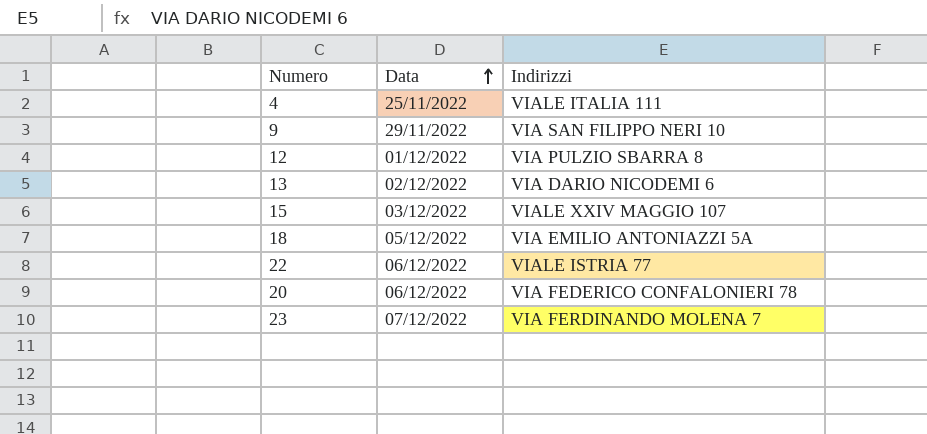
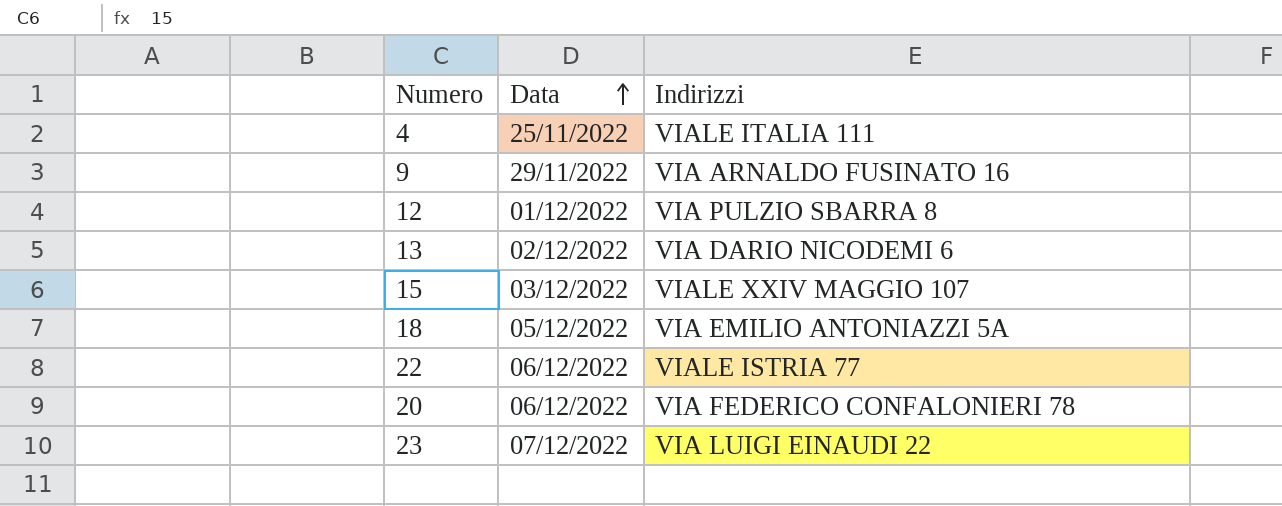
9 | Indirizzi: VIA SAN FILIPPO NERI 10 -> VIA ARNALDO FUSINATO 16
23 | Indirizzi: VIA FERDINANDO MOLENA 7 -> VIA LUIGI EINAUDI 22

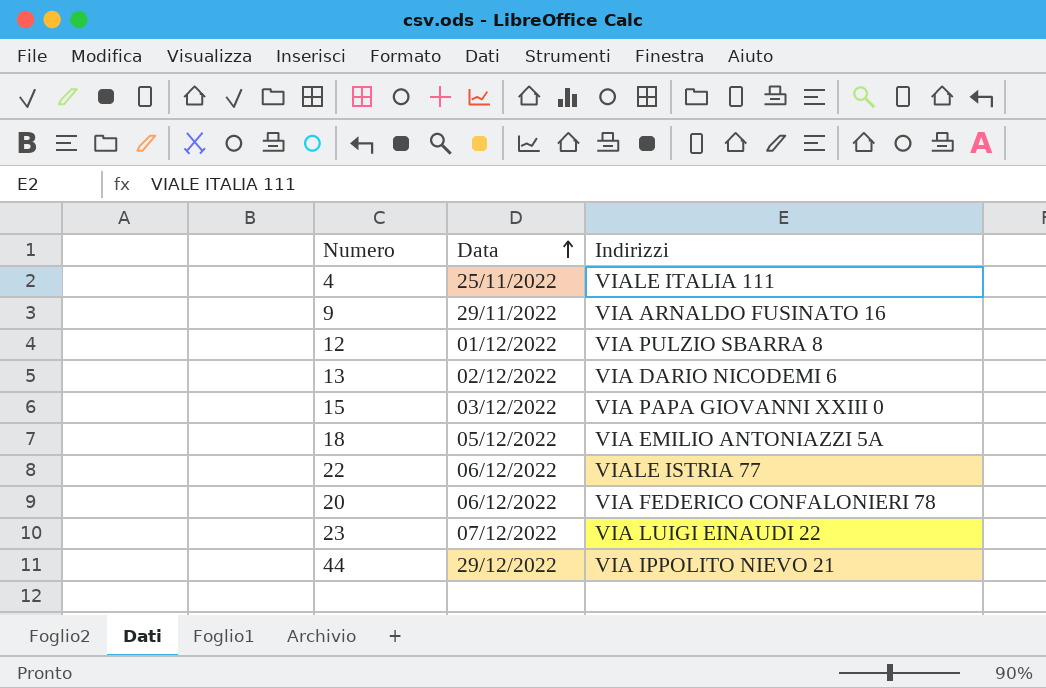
15 | Indirizzi: VIALE XXIV MAGGIO 107 -> VIA PAPA GIOVANNI XXIII 0
row 44: none -> 29/12/2022 | VIA IPPOLITO NIEVO 21

